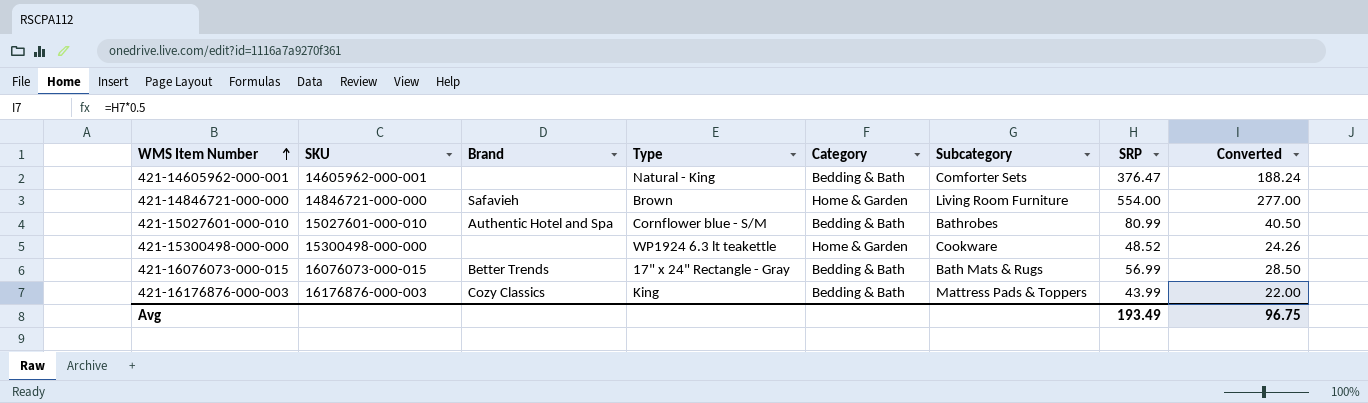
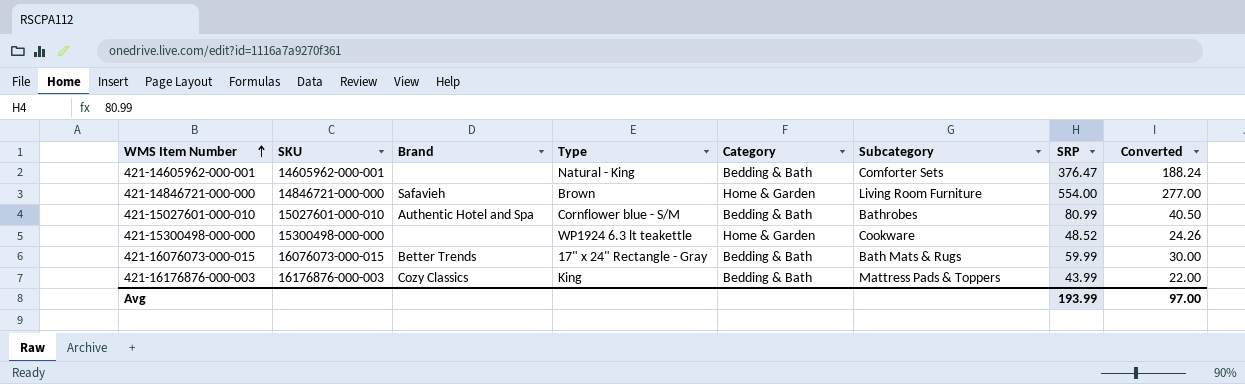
421-16076073-000-015 | SRP: 56.99 -> 59.99
421-16076073-000-015 | Converted: 28.50 -> 30.00
Avg | SRP: 193.49 -> 193.99
Avg | Converted: 96.75 -> 97.00

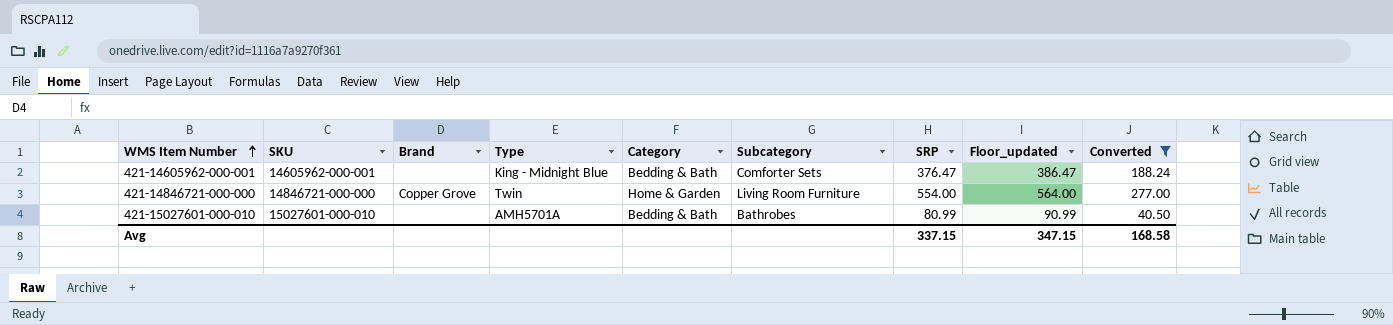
filter: none -> Converted >= 40.50
column Floor_updated | formula: none -> [SRP] + 10
421-14605962-000-001 | Type: Natural - King -> King - Midnight Blue
421-14846721-000-000 | Brand: Safavieh -> Copper Grove
421-14846721-000-000 | Type: Brown -> Twin
421-15027601-000-010 | Brand: Authentic Hotel and Spa -> none
421-15027601-000-010 | Type: Cornflower blue - S/M -> AMH5701A
Avg | SRP: 193.99 -> 337.15
Avg | Converted: 97.00 -> 168.58

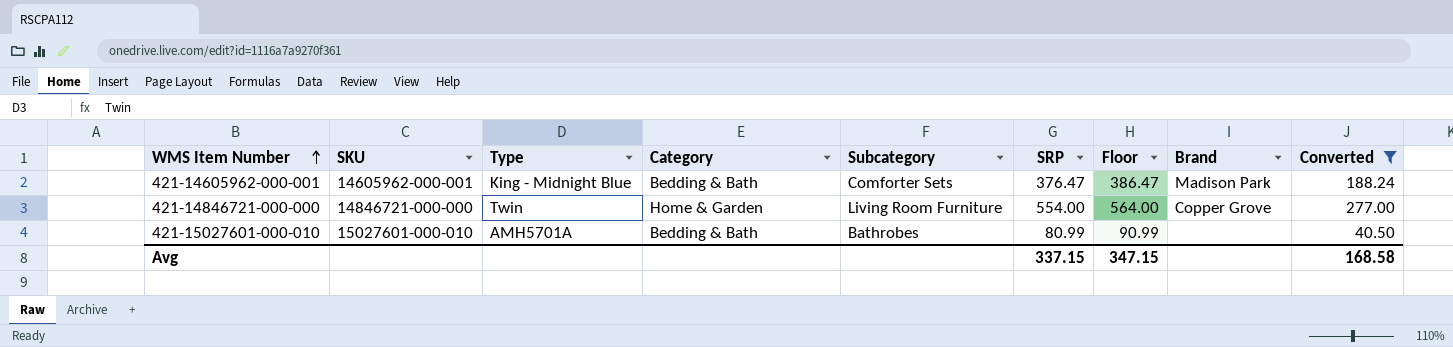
column name: Floor_updated -> Floor
column Brand | position: 3 -> 8
421-14605962-000-001 | Brand: none -> Madison Park

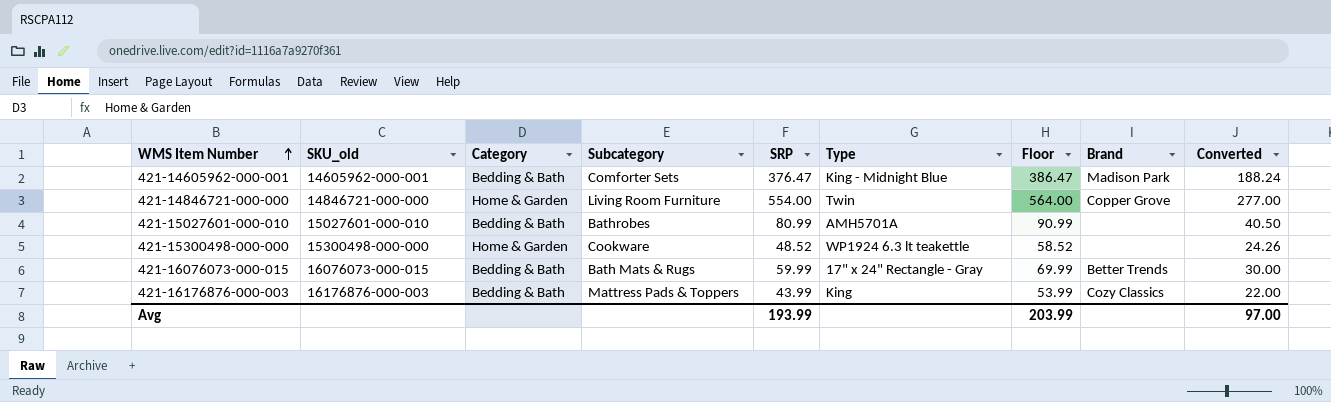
filter: Converted >= 40.50 -> none
column name: SKU -> SKU_old
column Type | position: 3 -> 6
Avg | SRP: 337.15 -> 193.99
Avg | Floor: 347.15 -> 203.99
Avg | Converted: 168.58 -> 97.00

